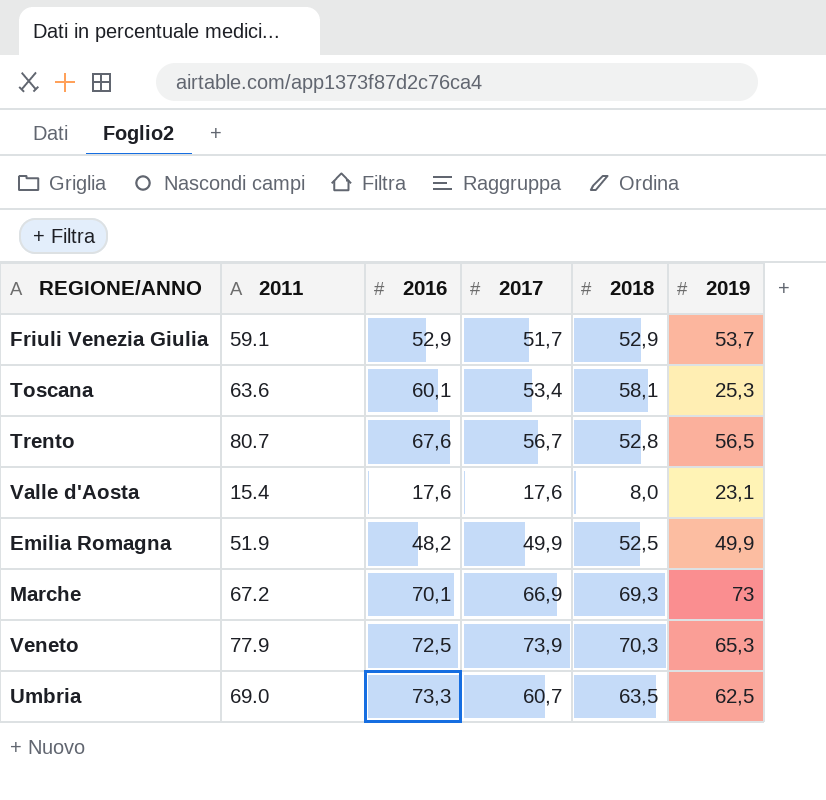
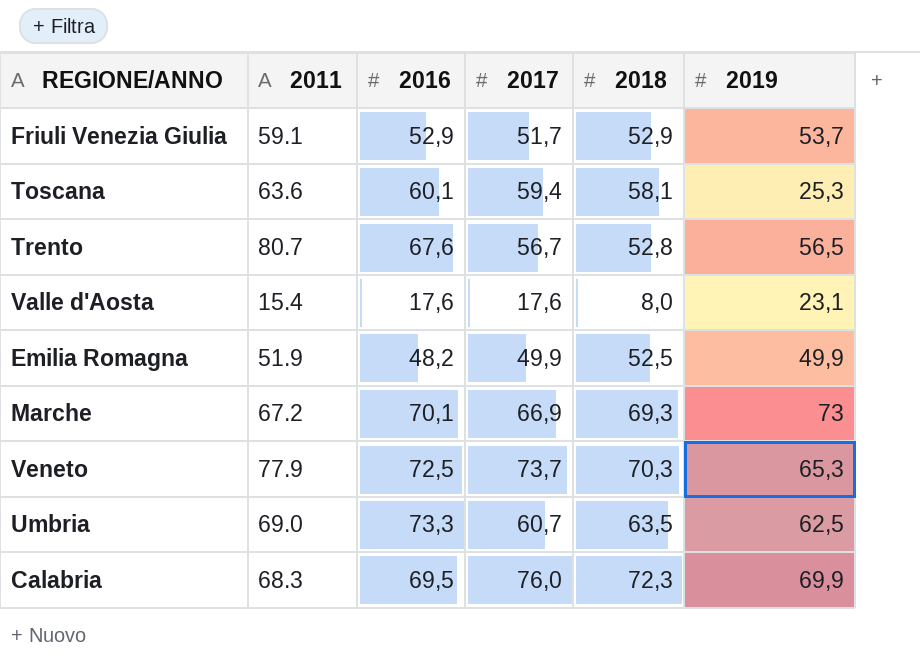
Toscana | 2017: 53,4 -> 59,4
Veneto | 2017: 73,9 -> 73,7
row Calabria: none -> 68.3 | 69,5 | 76,0 | 72,3 | 69,9

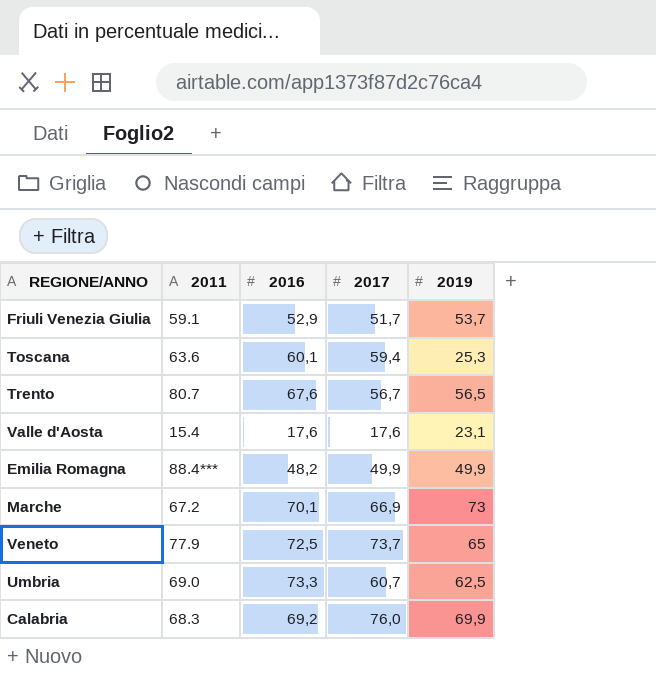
column 2018 | position: 5 -> none
Emilia Romagna | 2011: 51.9 -> 88.4***
Veneto | 2019: 65,3 -> 65
Calabria | 2016: 69,5 -> 69,2

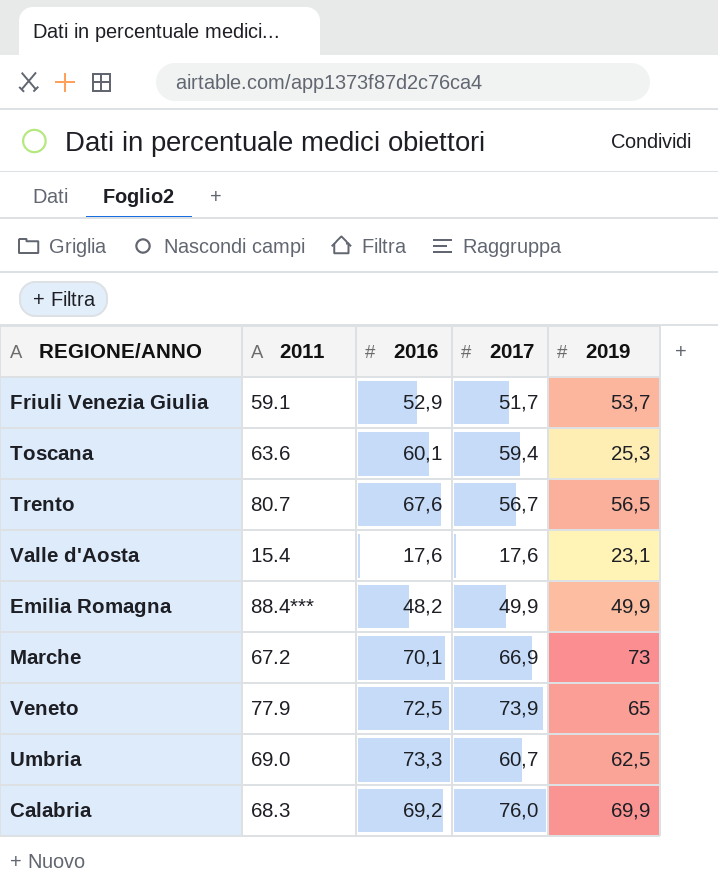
Veneto | 2017: 73,7 -> 73,9

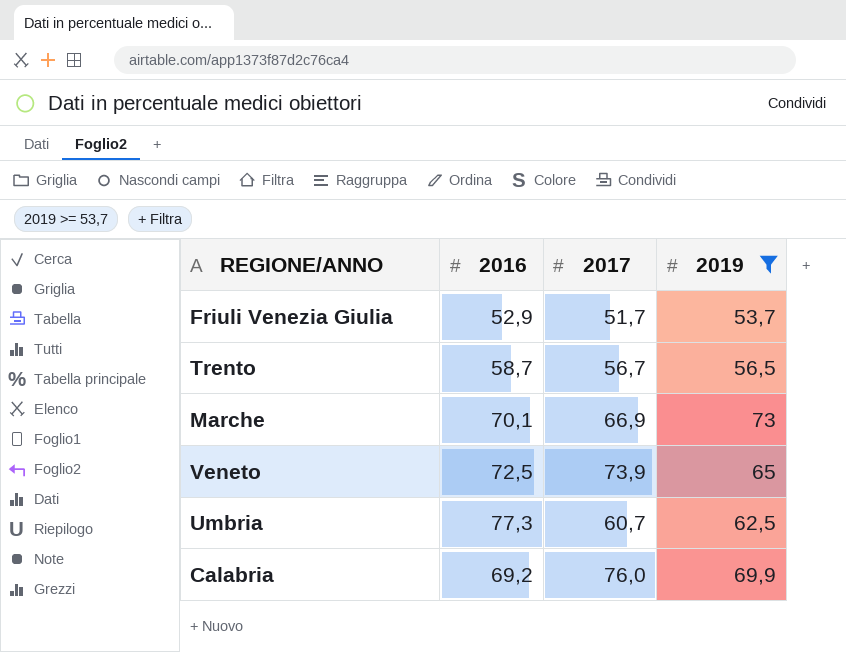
filter: none -> 2019 >= 53,7
column 2011 | position: 2 -> none
Trento | 2016: 67,6 -> 58,7
Umbria | 2016: 73,3 -> 77,3

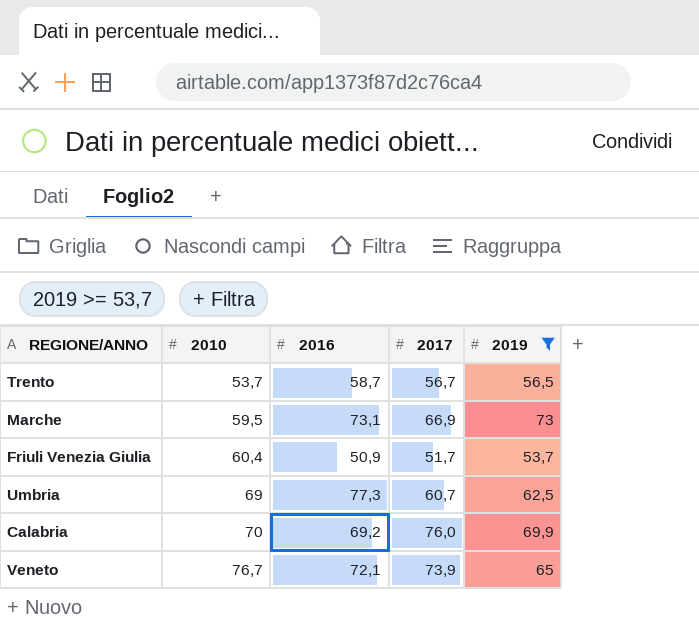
row order: none -> 2010 ascending
column 2010 | position: none -> 2
Marche | 2016: 70,1 -> 73,1
Friuli Venezia Giulia | 2016: 52,9 -> 50,9
Veneto | 2016: 72,5 -> 72,1

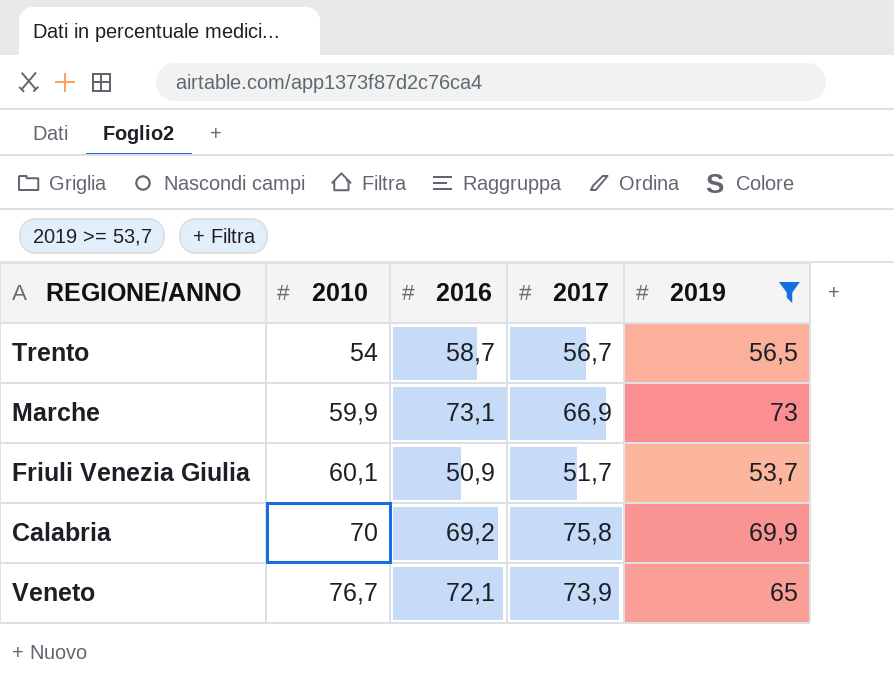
row Umbria: 69 | 77,3 | 60,7 | 62,5 -> none
Trento | 2010: 53,7 -> 54
Marche | 2010: 59,5 -> 59,9
Friuli Venezia Giulia | 2010: 60,4 -> 60,1
Calabria | 2017: 76,0 -> 75,8

